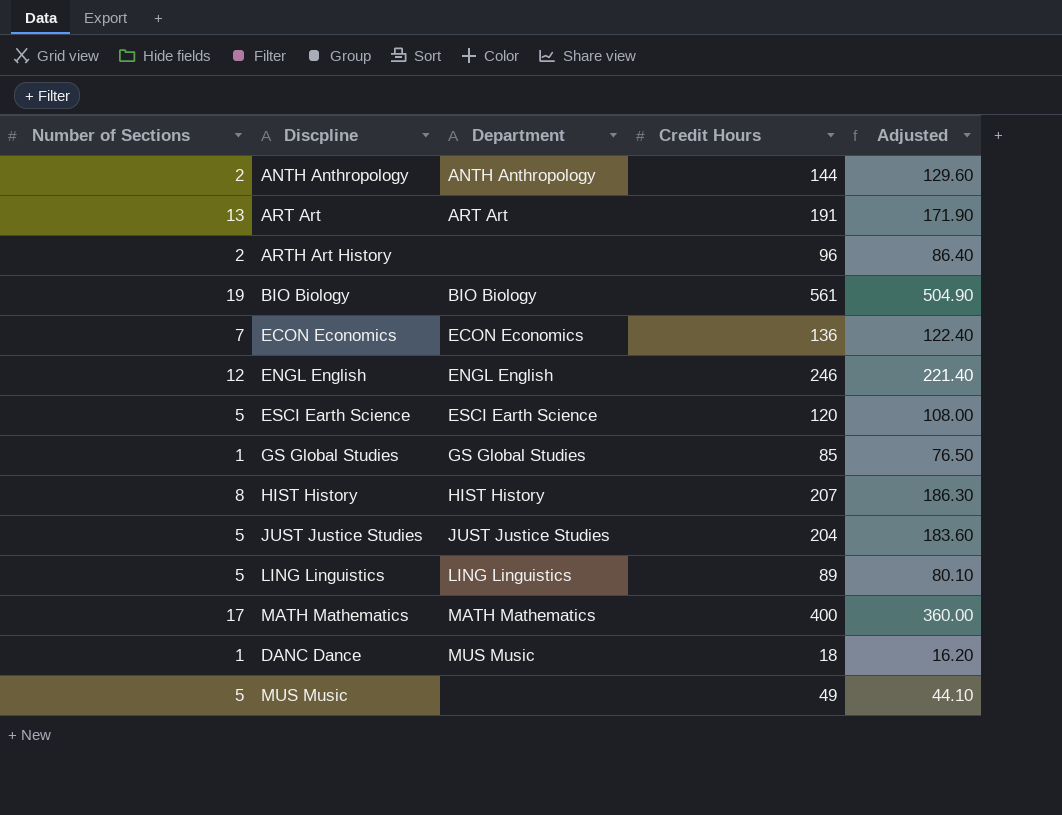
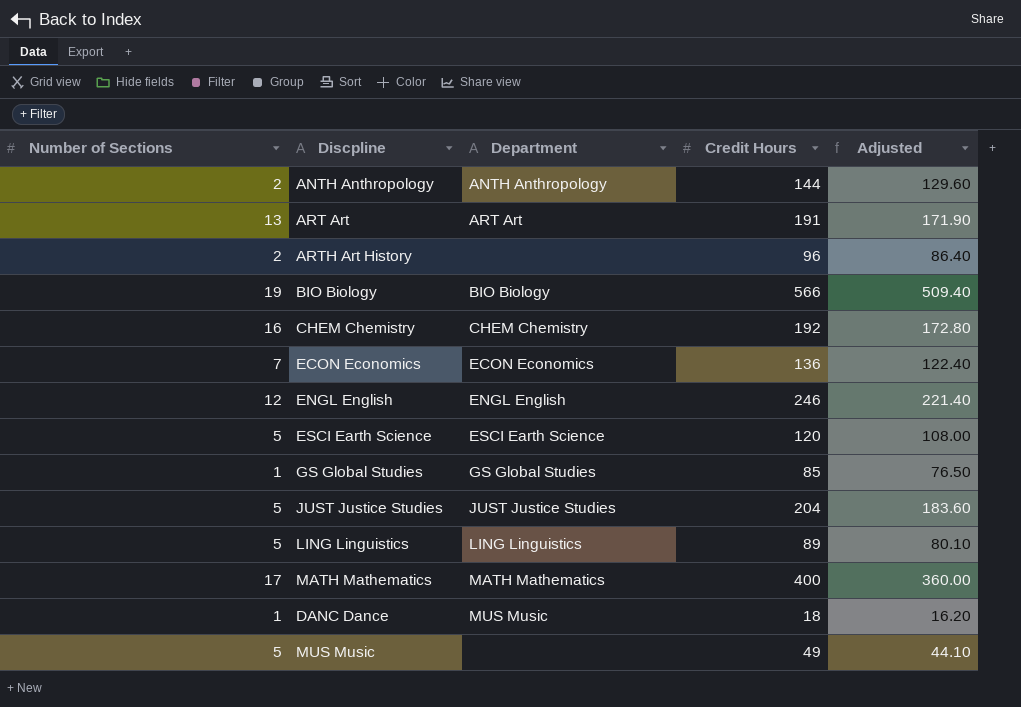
row HIST History: 8 | HIST History | 207 | 186.30 -> none
BIO Biology | Credit Hours: 561 -> 566
BIO Biology | Adjusted: 504.90 -> 509.40
row CHEM Chemistry: none -> 16 | CHEM Chemistry | 192 | 172.80

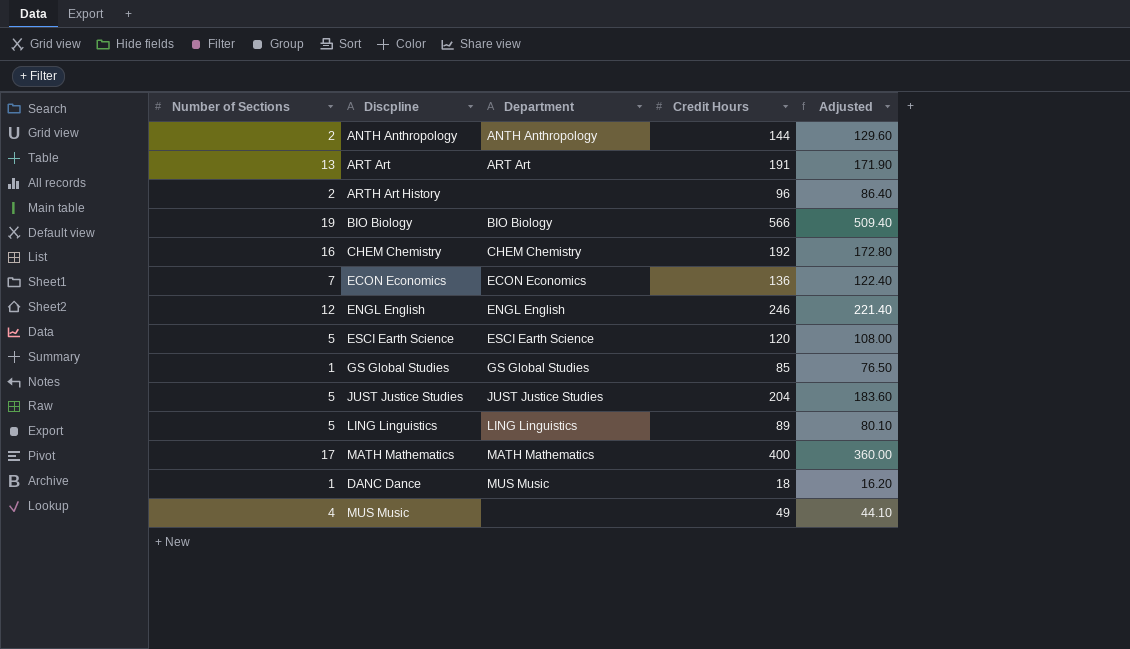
MUS Music | Number of Sections: 5 -> 4

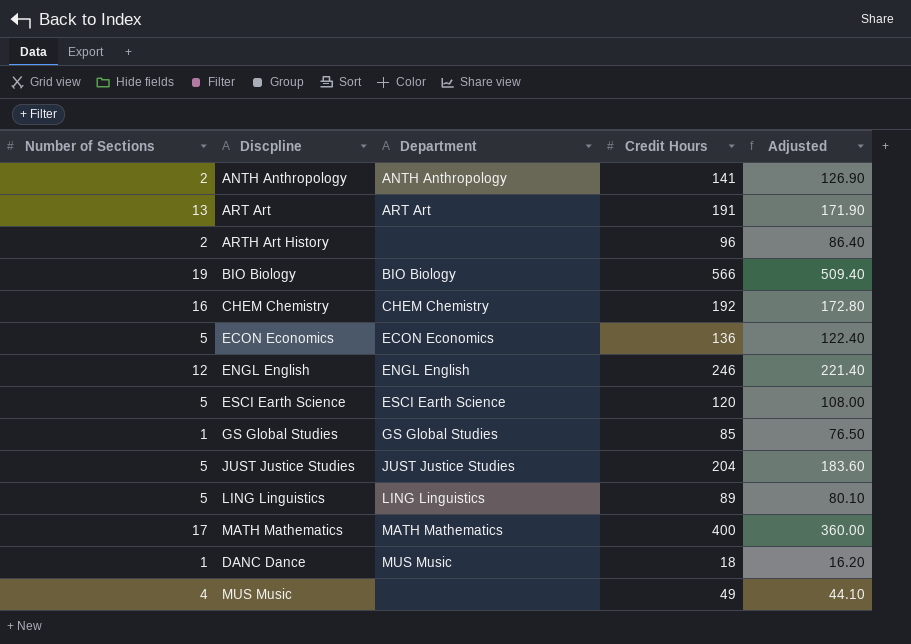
ANTH Anthropology | Credit Hours: 144 -> 141
ANTH Anthropology | Adjusted: 129.60 -> 126.90
ECON Economics | Number of Sections: 7 -> 5

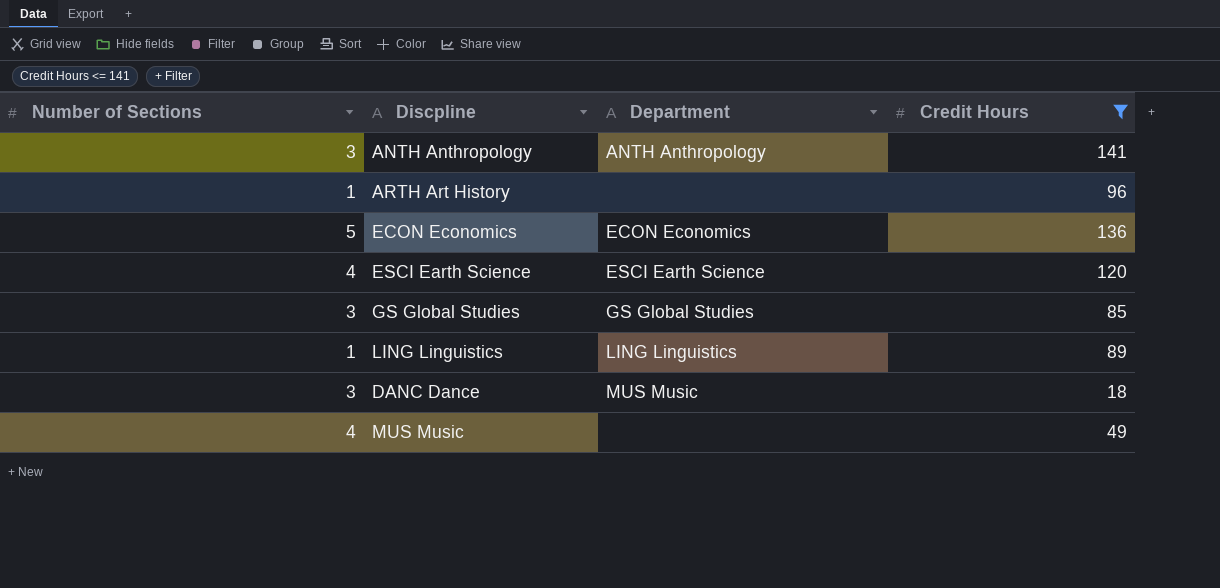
filter: none -> Credit Hours <= 141
column Adjusted | formula: [Credit Hours] * 0.9 -> none
ANTH Anthropology | Number of Sections: 2 -> 3
ARTH Art History | Number of Sections: 2 -> 1
ESCI Earth Science | Number of Sections: 5 -> 4
GS Global Studies | Number of Sections: 1 -> 3
LING Linguistics | Number of Sections: 5 -> 1
DANC Dance | Number of Sections: 1 -> 3

